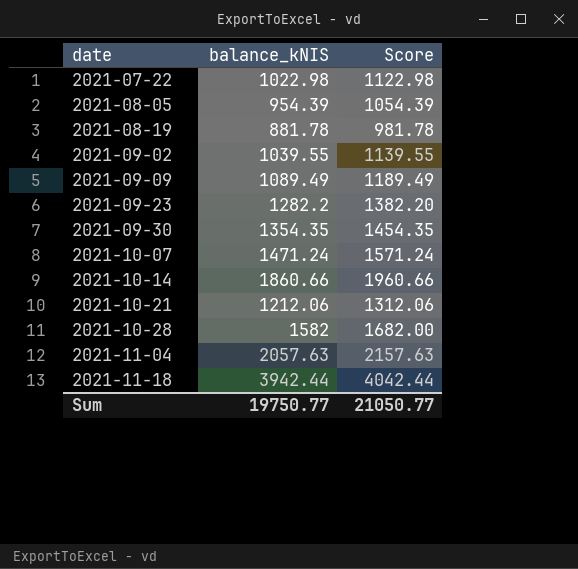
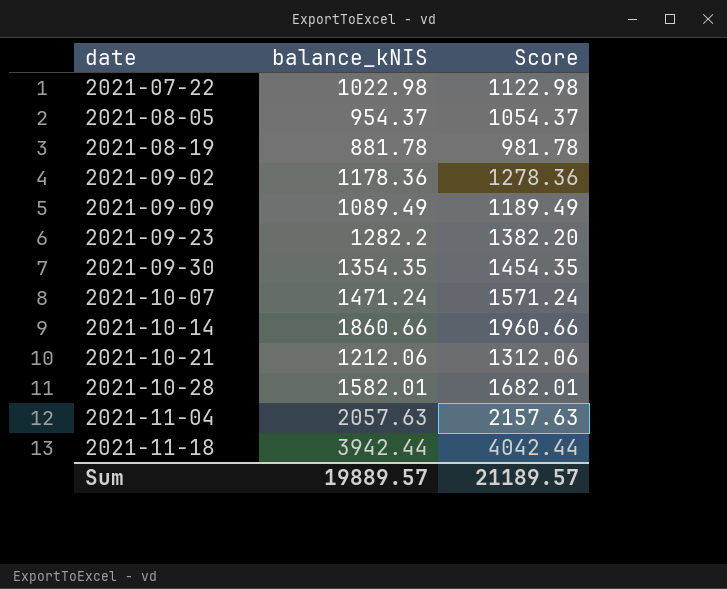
2021-08-05 | balance_kNIS: 954.39 -> 954.37
2021-08-05 | Score: 1054.39 -> 1054.37
2021-09-02 | balance_kNIS: 1039.55 -> 1178.36
2021-09-02 | Score: 1139.55 -> 1278.36
2021-10-28 | balance_kNIS: 1582 -> 1582.01
2021-10-28 | Score: 1682.00 -> 1682.01
Sum | balance_kNIS: 19750.77 -> 19889.57
Sum | Score: 21050.77 -> 21189.57

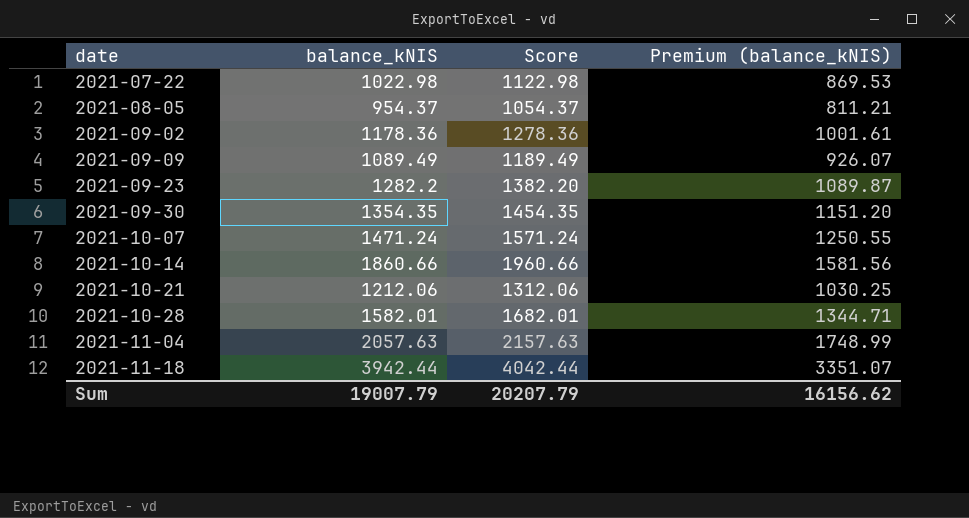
column Premium (balance_kNIS) | formula: none -> [balance_kNIS] * 0.85
row 2021-08-19: 881.78 | 981.78 -> none
Sum | balance_kNIS: 19889.57 -> 19007.79
Sum | Score: 21189.57 -> 20207.79

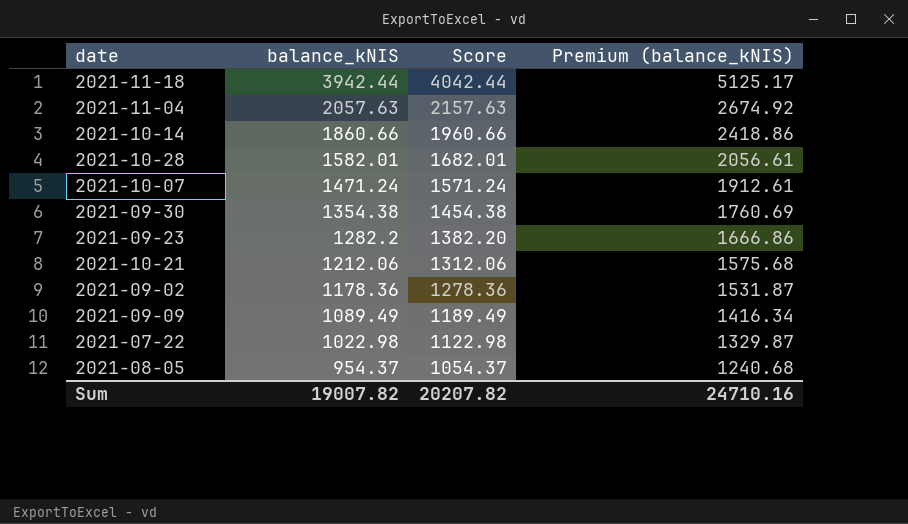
row order: date ascending -> balance_kNIS descending
column Premium (balance_kNIS) | formula: [balance_kNIS] * 0.85 -> [balance_kNIS] * 1.3
2021-09-30 | balance_kNIS: 1354.35 -> 1354.38
2021-09-30 | Score: 1454.35 -> 1454.38
Sum | balance_kNIS: 19007.79 -> 19007.82
Sum | Score: 20207.79 -> 20207.82
Sum | Premium (balance_kNIS): 16156.62 -> 24710.16

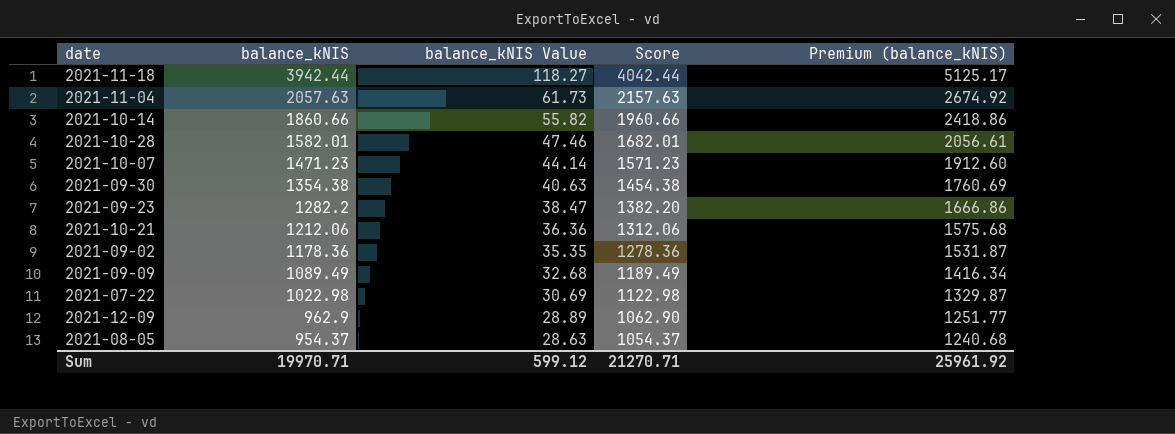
column balance_kNIS Value | formula: none -> [balance_kNIS] * 0.03
2021-10-07 | balance_kNIS: 1471.24 -> 1471.23
2021-10-07 | Score: 1571.24 -> 1571.23
2021-10-07 | Premium (balance_kNIS): 1912.61 -> 1912.60
row 2021-12-09: none -> 962.9 | 28.89 | 1062.90 | 1251.77
Sum | balance_kNIS: 19007.82 -> 19970.71
Sum | Score: 20207.82 -> 21270.71
Sum | Premium (balance_kNIS): 24710.16 -> 25961.92

